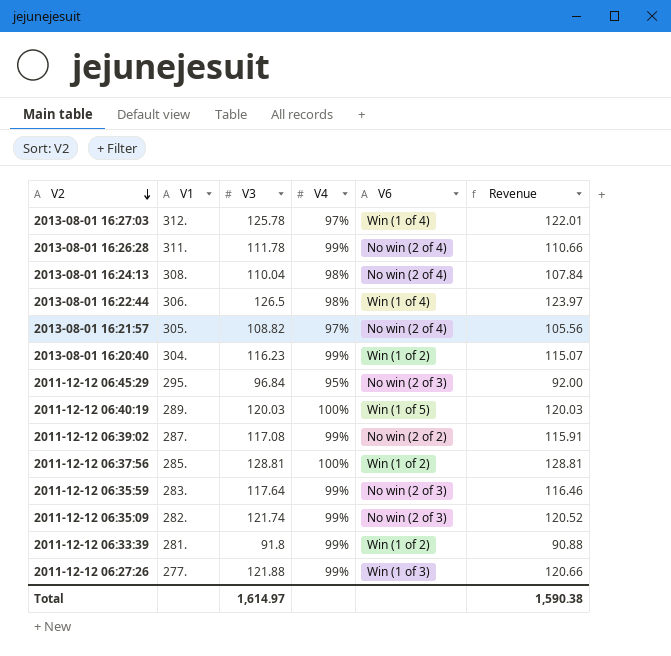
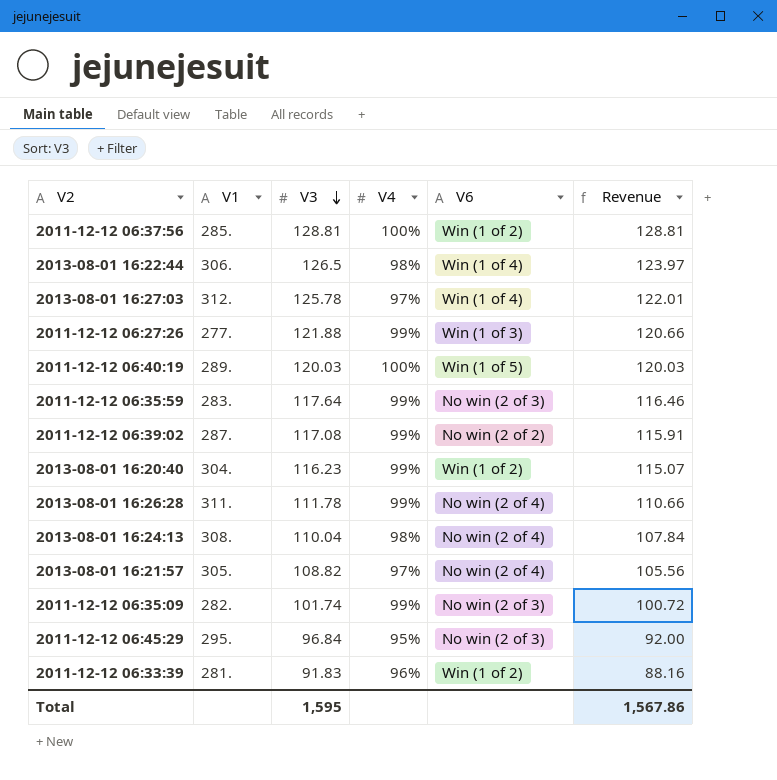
row order: V2 descending -> V3 descending
2011-12-12 06:35:09 | V3: 121.74 -> 101.74
2011-12-12 06:35:09 | Revenue: 120.52 -> 100.72
2011-12-12 06:33:39 | V3: 91.8 -> 91.83
2011-12-12 06:33:39 | V4: 99% -> 96%
2011-12-12 06:33:39 | Revenue: 90.88 -> 88.16
Total | V3: 1,614.97 -> 1,595
Total | Revenue: 1,590.38 -> 1,567.86

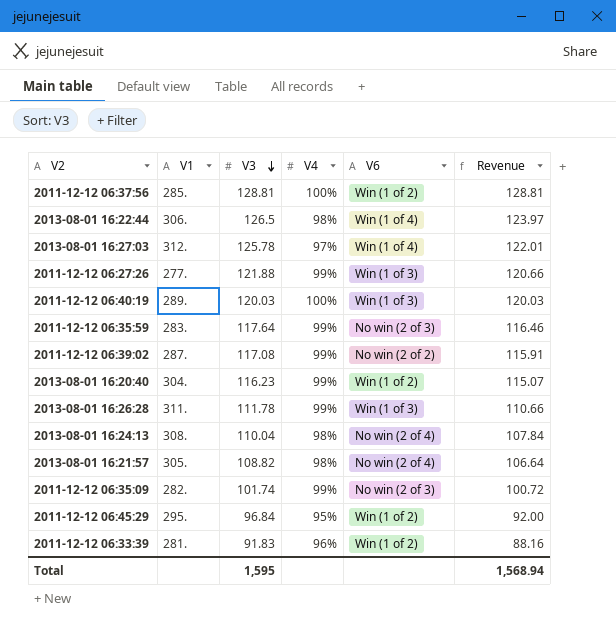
2011-12-12 06:40:19 | V6: Win (1 of 5) -> Win (1 of 3)
2013-08-01 16:26:28 | V6: No win (2 of 4) -> Win (1 of 3)
2013-08-01 16:21:57 | V4: 97% -> 98%
2013-08-01 16:21:57 | Revenue: 105.56 -> 106.64
2011-12-12 06:45:29 | V6: No win (2 of 3) -> Win (1 of 2)
Total | Revenue: 1,567.86 -> 1,568.94

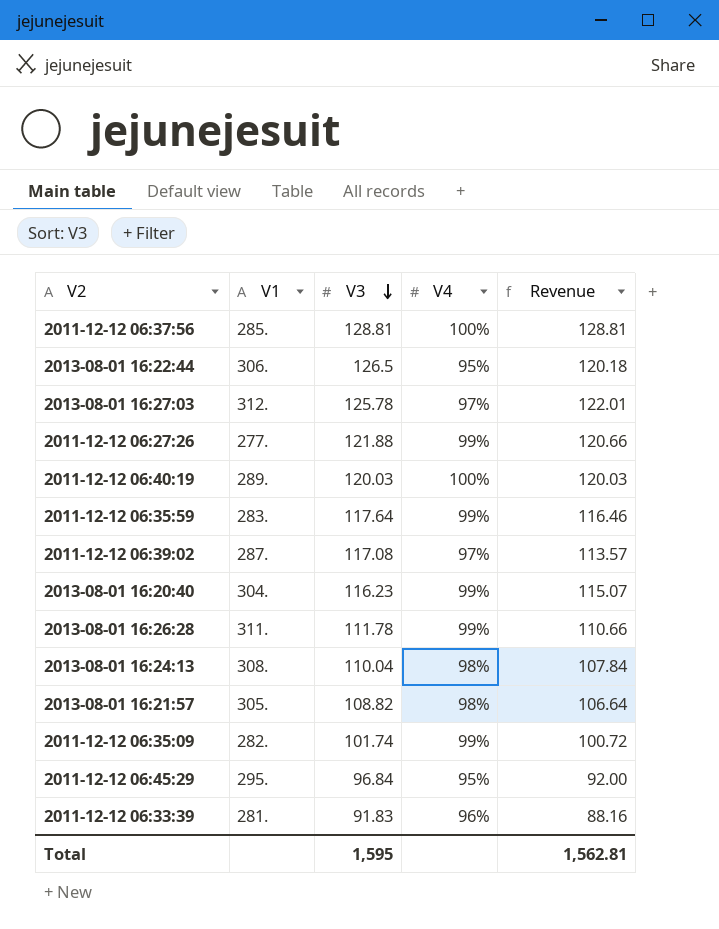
column V6 | position: 5 -> none
2013-08-01 16:22:44 | V4: 98% -> 95%
2013-08-01 16:22:44 | Revenue: 123.97 -> 120.18
2011-12-12 06:39:02 | V4: 99% -> 97%
2011-12-12 06:39:02 | Revenue: 115.91 -> 113.57
Total | Revenue: 1,568.94 -> 1,562.81

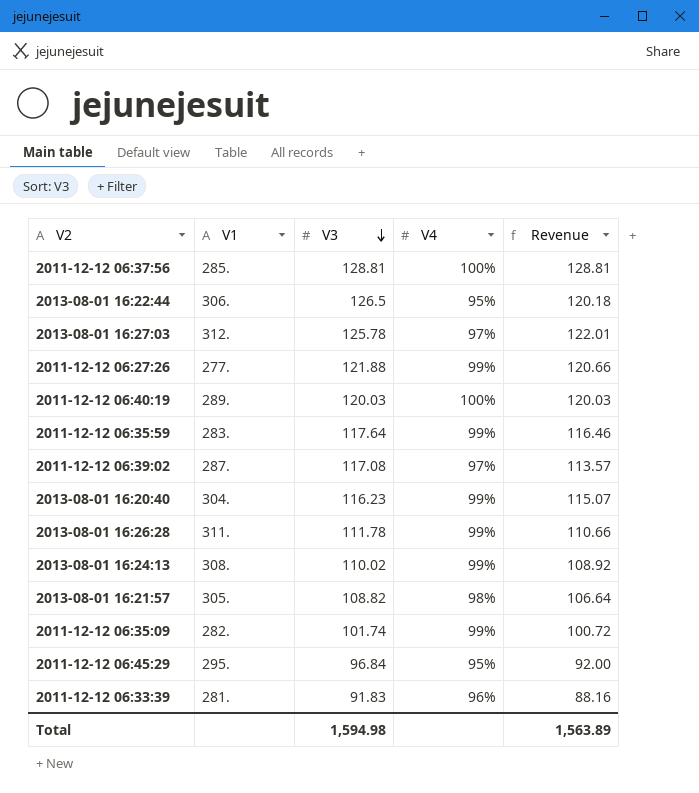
2013-08-01 16:24:13 | V3: 110.04 -> 110.02
2013-08-01 16:24:13 | V4: 98% -> 99%
2013-08-01 16:24:13 | Revenue: 107.84 -> 108.92
Total | V3: 1,595 -> 1,594.98
Total | Revenue: 1,562.81 -> 1,563.89

